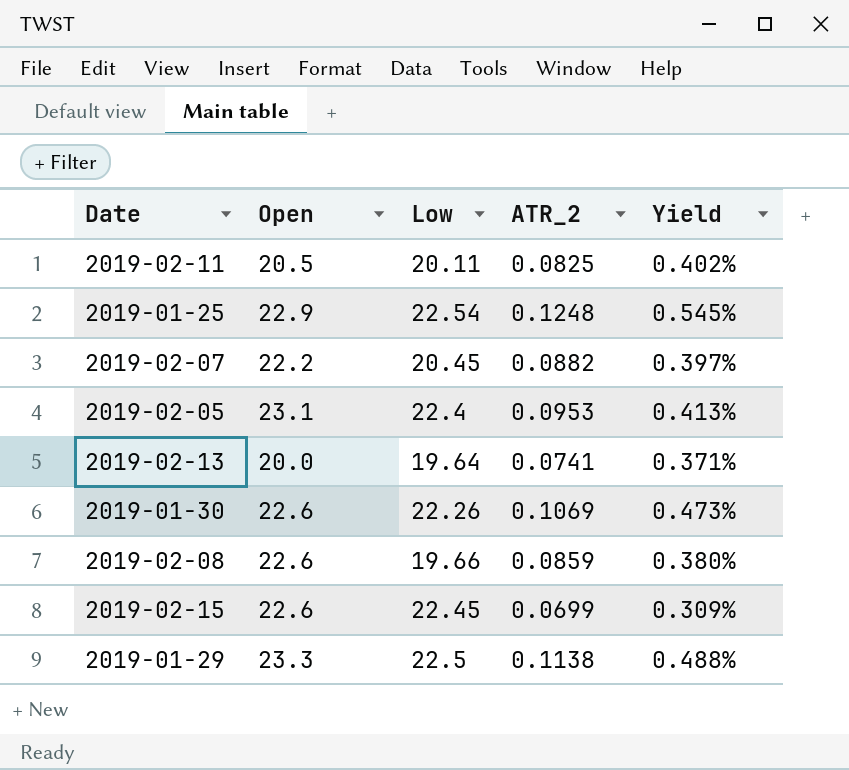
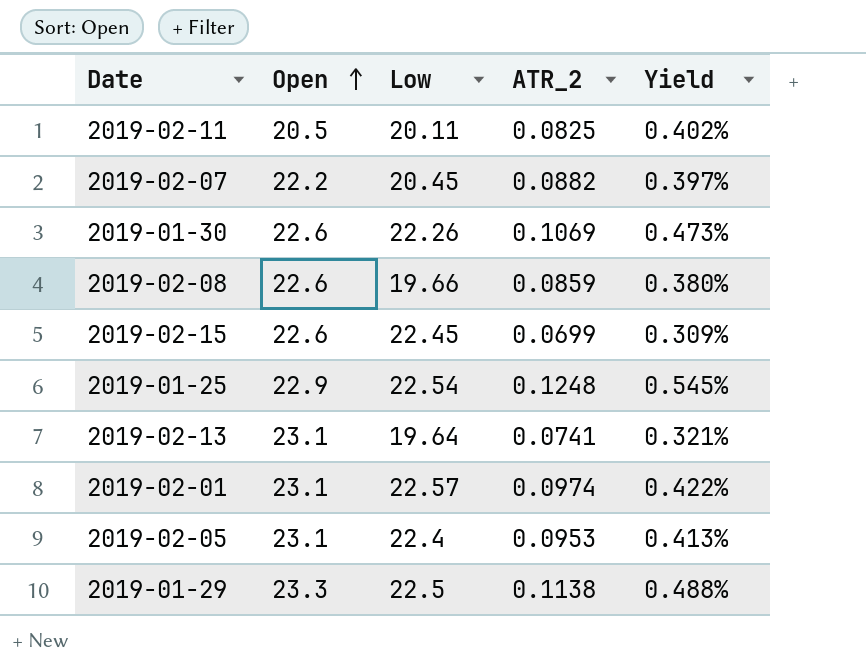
row order: none -> Open ascending
2019-02-13 | Open: 20.0 -> 23.1
2019-02-13 | Yield: 0.371% -> 0.321%
row 2019-02-01: none -> 23.1 | 22.57 | 0.0974 | 0.422%

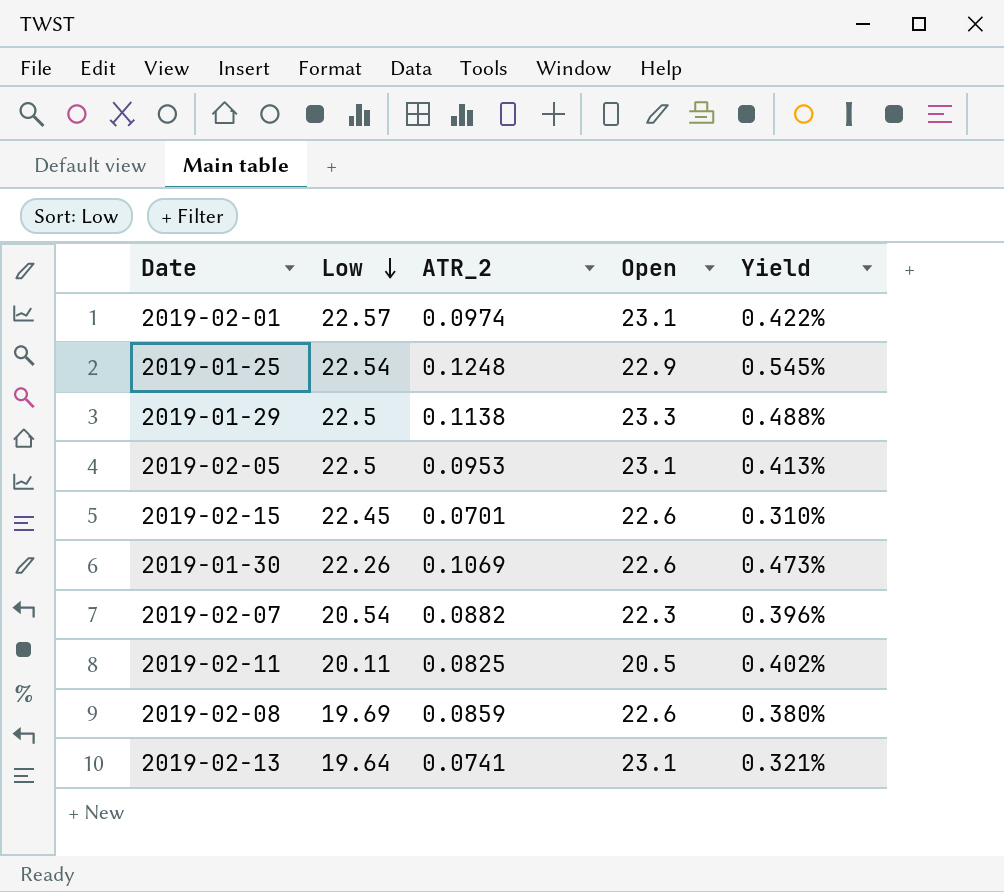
row order: Open ascending -> Low descending
column Open | position: 2 -> 4
2019-02-05 | Low: 22.4 -> 22.5
2019-02-15 | ATR_2: 0.0699 -> 0.0701
2019-02-15 | Yield: 0.309% -> 0.310%
2019-02-07 | Low: 20.45 -> 20.54
2019-02-07 | Open: 22.2 -> 22.3
2019-02-07 | Yield: 0.397% -> 0.396%
2019-02-08 | Low: 19.66 -> 19.69

